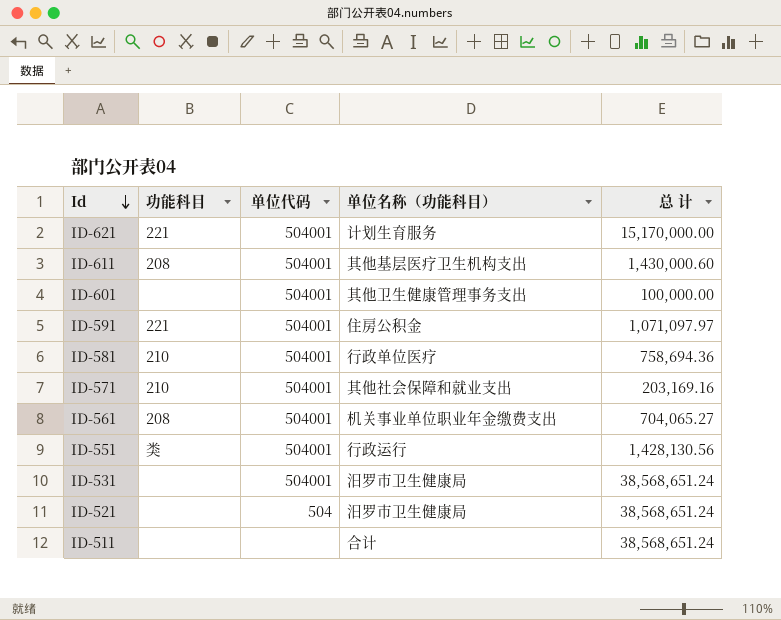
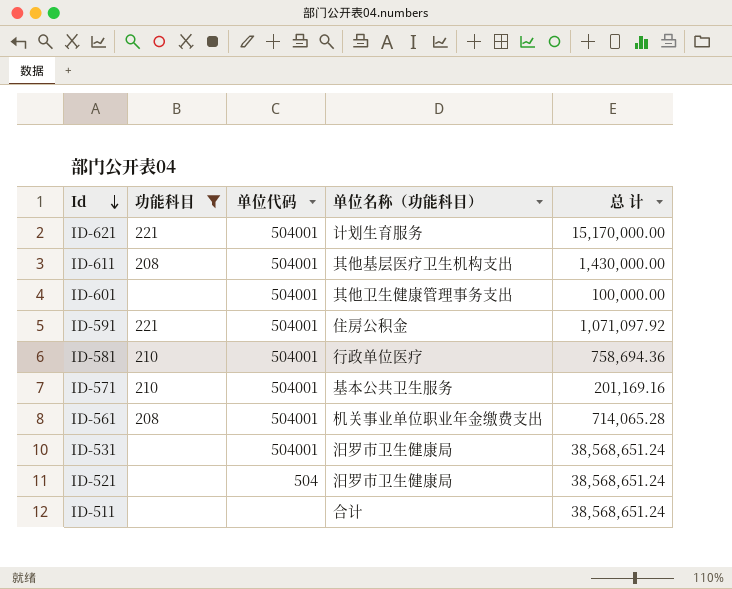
filter: none -> 功能科目 != 类
ID-611 | 总 计: 1,430,000.60 -> 1,430,000.00
ID-591 | 总 计: 1,071,097.97 -> 1,071,097.92
ID-571 | 单位名称（功能科目）: 其他社会保障和就业支出 -> 基本公共卫生服务
ID-571 | 总 计: 203,169.16 -> 201,169.16
ID-561 | 总 计: 704,065.27 -> 714,065.28

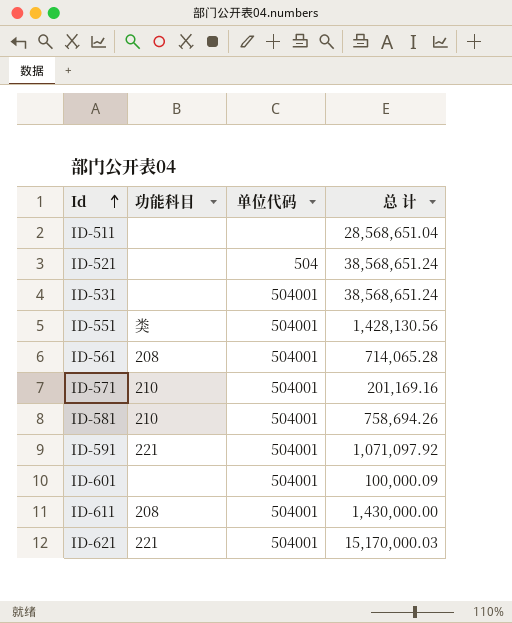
filter: 功能科目 != 类 -> none
row order: Id descending -> Id ascending
column 单位名称（功能科目） | position: 4 -> none
ID-511 | 总 计: 38,568,651.24 -> 28,568,651.04
ID-581 | 总 计: 758,694.36 -> 758,694.26
ID-601 | 总 计: 100,000.00 -> 100,000.09
ID-621 | 总 计: 15,170,000.00 -> 15,170,000.03

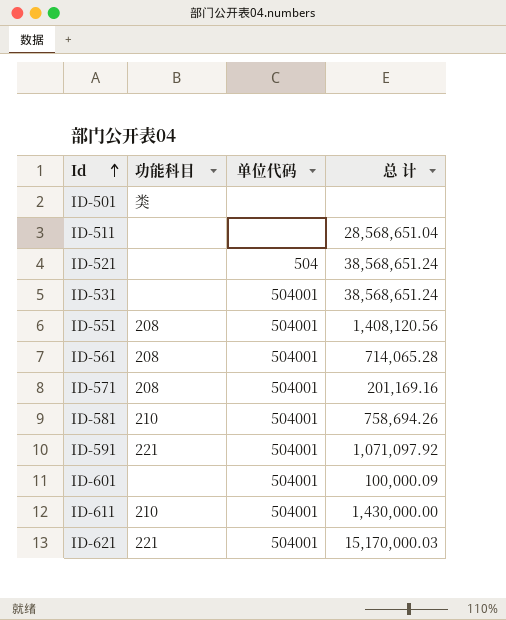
row ID-501: none -> 类 | none | none
ID-551 | 功能科目: 类 -> 208
ID-551 | 总 计: 1,428,130.56 -> 1,408,120.56
ID-571 | 功能科目: 210 -> 208
ID-611 | 功能科目: 208 -> 210

